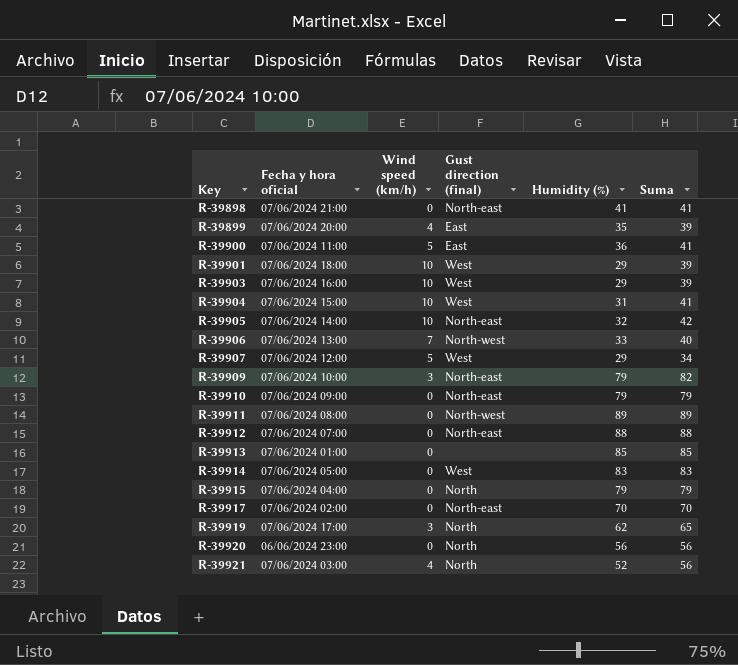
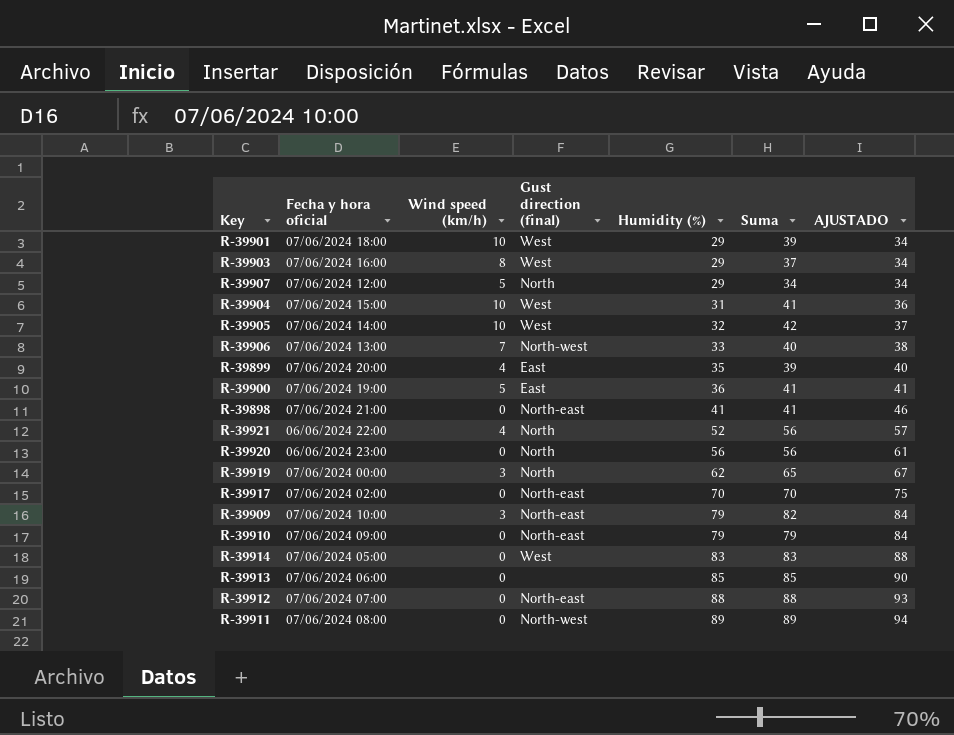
row order: Key ascending -> Humidity (%) ascending
column AJUSTADO | formula: none -> [Humidity (%)] + 5
row R-39915: 07/06/2024 04:00 | 0 | North | 79 | 79 -> none
R-39903 | Wind speed (km/h): 10 -> 8
R-39903 | Suma: 39 -> 37
R-39907 | Gust direction (final): West -> North
R-39905 | Gust direction (final): North-east -> West
R-39900 | Fecha y hora oficial: 07/06/2024 11:00 -> 07/06/2024 19:00
R-39921 | Fecha y hora oficial: 07/06/2024 03:00 -> 06/06/2024 22:00
R-39919 | Fecha y hora oficial: 07/06/2024 17:00 -> 07/06/2024 00:00
R-39913 | Fecha y hora oficial: 07/06/2024 01:00 -> 07/06/2024 06:00

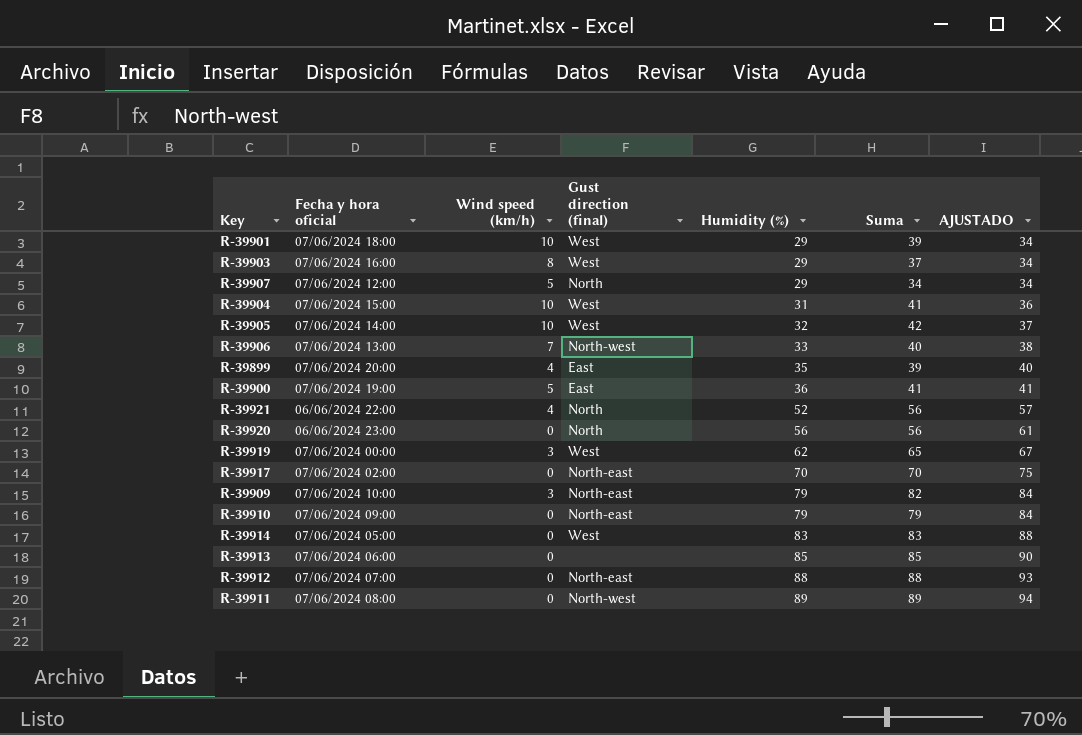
row R-39898: 07/06/2024 21:00 | 0 | North-east | 41 | 41 | 46 -> none
R-39919 | Gust direction (final): North -> West

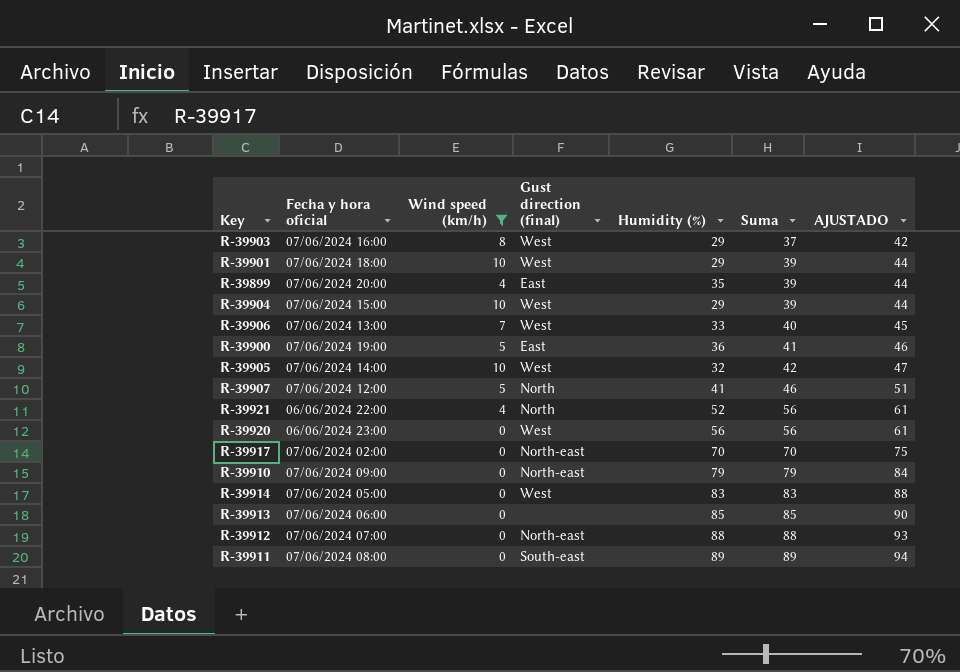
filter: none -> Wind speed (km/h) != 3
row order: Humidity (%) ascending -> Suma ascending
column AJUSTADO | formula: [Humidity (%)] + 5 -> [Suma] + 5
R-39904 | Humidity (%): 31 -> 29
R-39904 | Suma: 41 -> 39
R-39906 | Gust direction (final): North-west -> West
R-39907 | Humidity (%): 29 -> 41
R-39907 | Suma: 34 -> 46
R-39920 | Gust direction (final): North -> West
R-39911 | Gust direction (final): North-west -> South-east

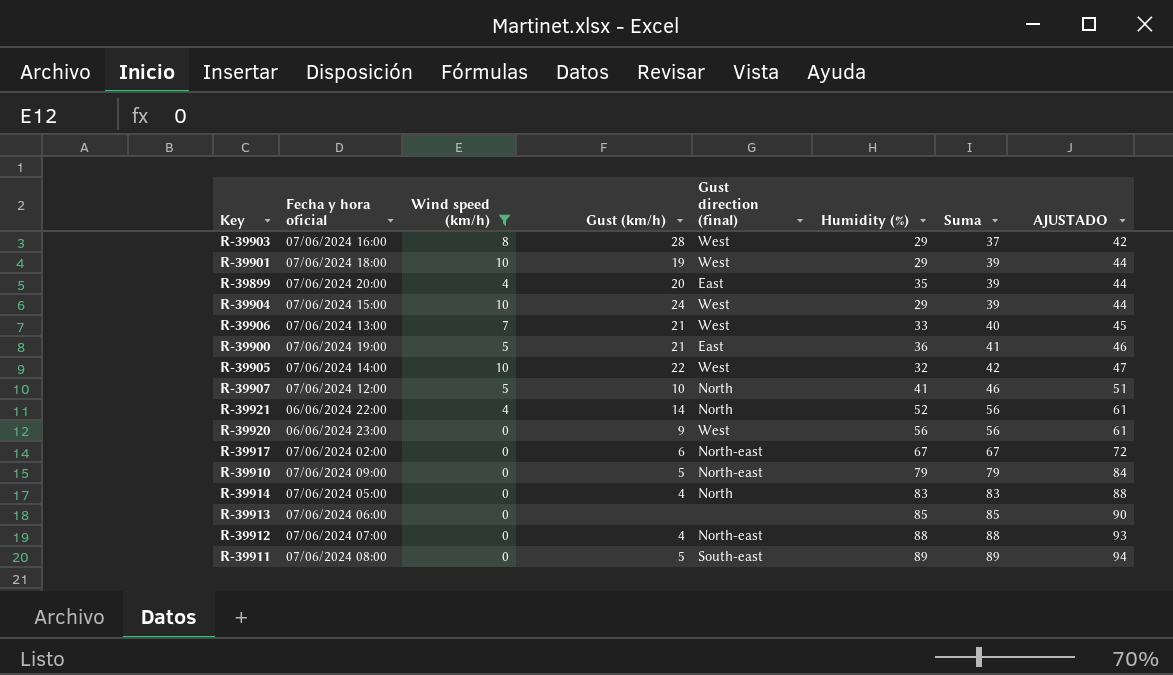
column Gust (km/h) | position: none -> 4
R-39917 | Humidity (%): 70 -> 67
R-39917 | Suma: 70 -> 67
R-39917 | AJUSTADO: 75 -> 72
R-39914 | Gust direction (final): West -> North

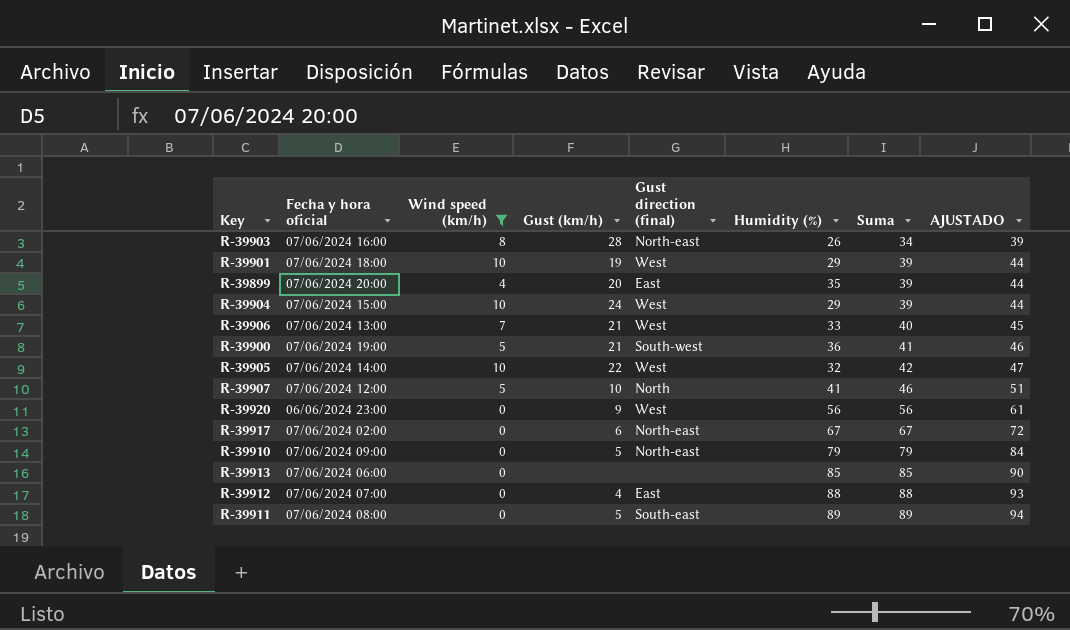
row R-39921: 06/06/2024 22:00 | 4 | 14 | North | 52 | 56 | 61 -> none
row R-39914: 07/06/2024 05:00 | 0 | 4 | North | 83 | 83 | 88 -> none
R-39903 | Gust direction (final): West -> North-east
R-39903 | Humidity (%): 29 -> 26
R-39903 | Suma: 37 -> 34
R-39903 | AJUSTADO: 42 -> 39
R-39900 | Gust direction (final): East -> South-west
R-39912 | Gust direction (final): North-east -> East

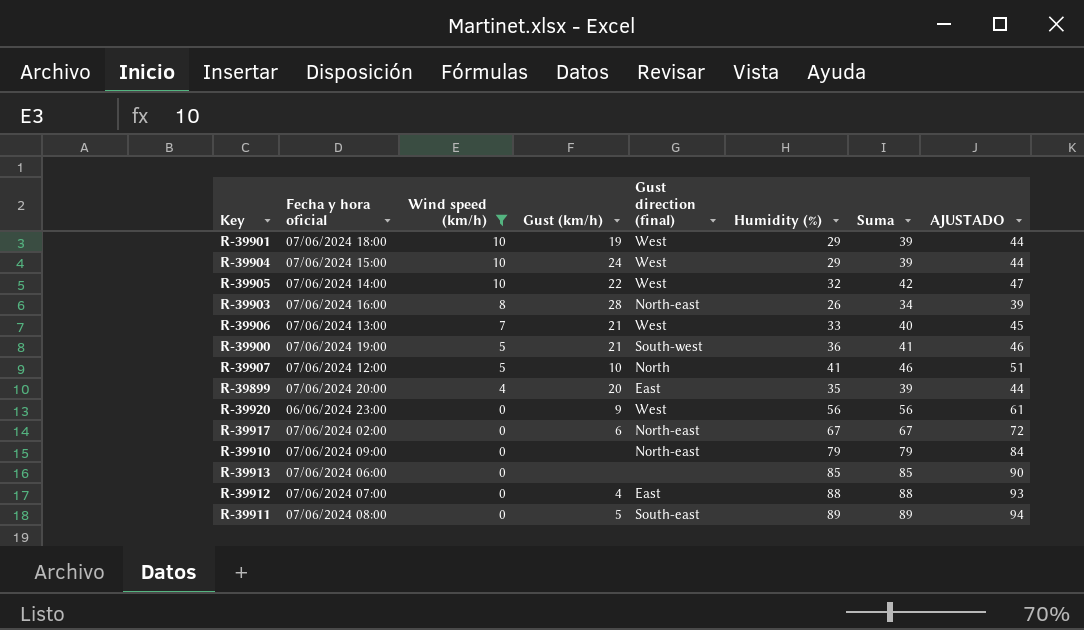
row order: Suma ascending -> Wind speed (km/h) descending
R-39910 | Gust (km/h): 5 -> none

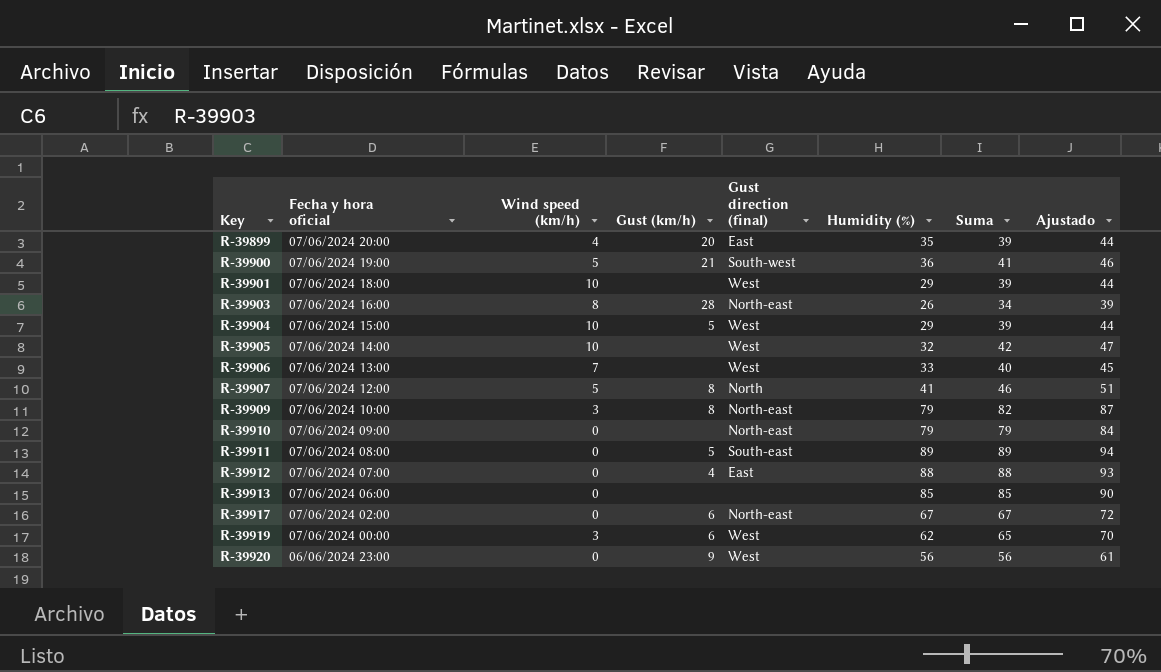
filter: Wind speed (km/h) != 3 -> none
row order: Wind speed (km/h) descending -> Key ascending
column name: AJUSTADO -> Ajustado
R-39901 | Gust (km/h): 19 -> none
R-39904 | Gust (km/h): 24 -> 5
R-39905 | Gust (km/h): 22 -> none
R-39906 | Gust (km/h): 21 -> none
R-39907 | Gust (km/h): 10 -> 8

